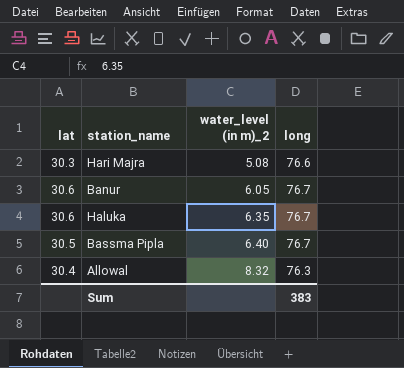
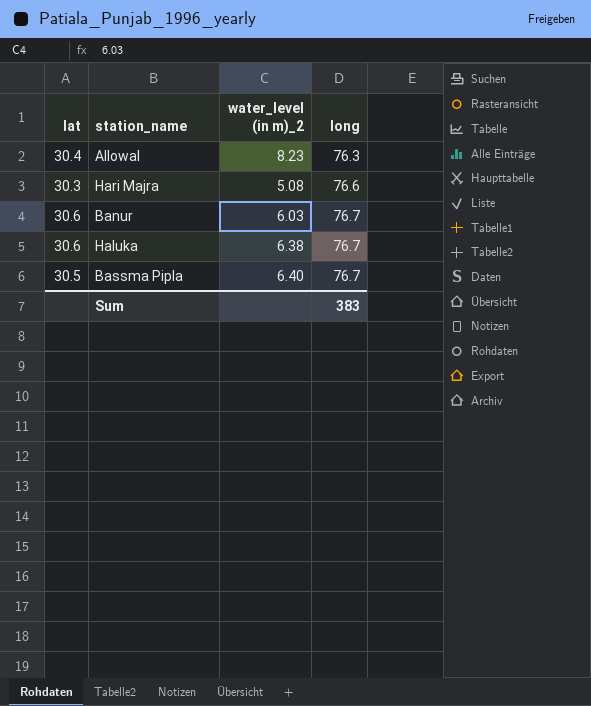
row order: water_level (in m)_2 ascending -> long ascending
Allowal | water_level (in m)_2: 8.32 -> 8.23
Banur | water_level (in m)_2: 6.05 -> 6.03
Haluka | water_level (in m)_2: 6.35 -> 6.38

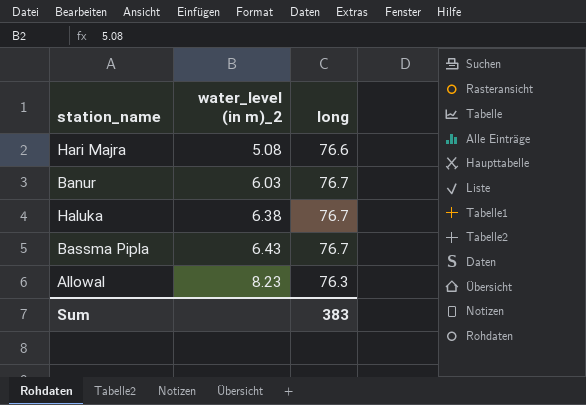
row order: long ascending -> water_level (in m)_2 ascending
column lat | position: 1 -> none
Bassma Pipla | water_level (in m)_2: 6.40 -> 6.43

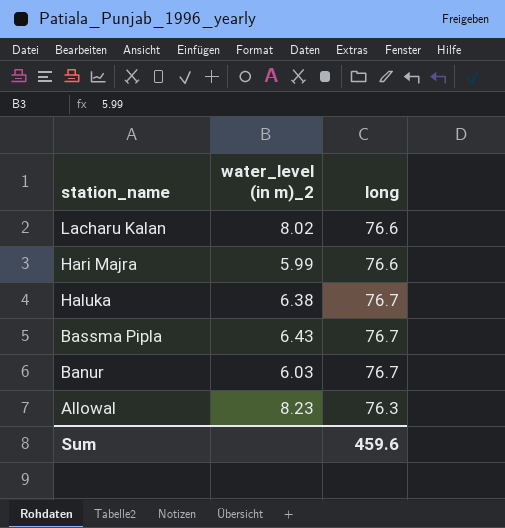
row order: water_level (in m)_2 ascending -> station_name descending
row Lacharu Kalan: none -> 8.02 | 76.6
Hari Majra | water_level (in m)_2: 5.08 -> 5.99
Sum | long: 383 -> 459.6

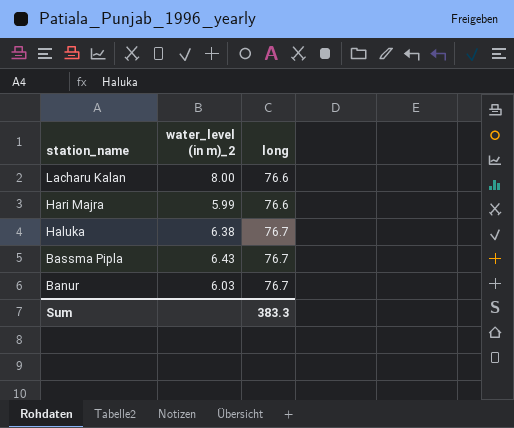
row Allowal: 8.23 | 76.3 -> none
Lacharu Kalan | water_level (in m)_2: 8.02 -> 8.00
Sum | long: 459.6 -> 383.3

